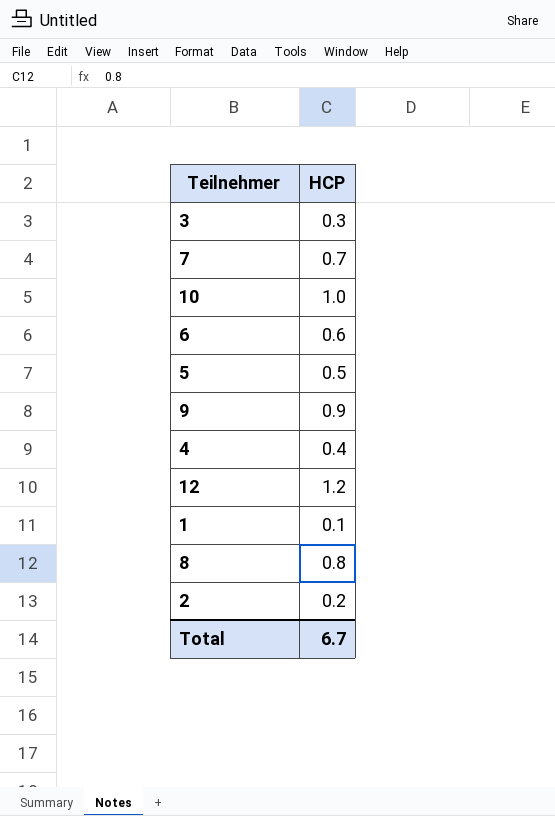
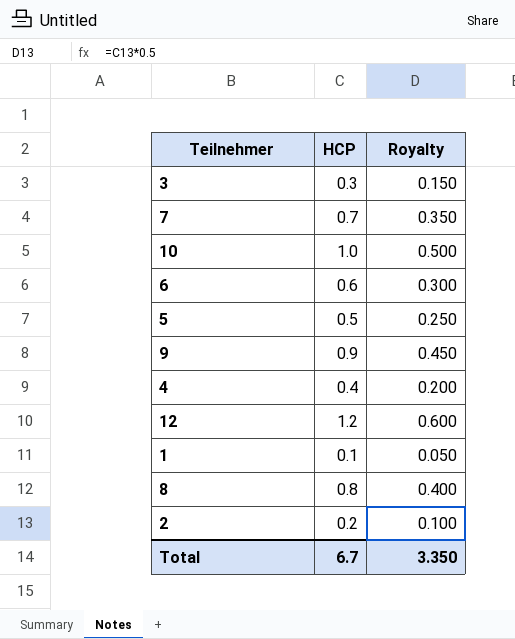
column Royalty | formula: none -> [HCP] * 0.5

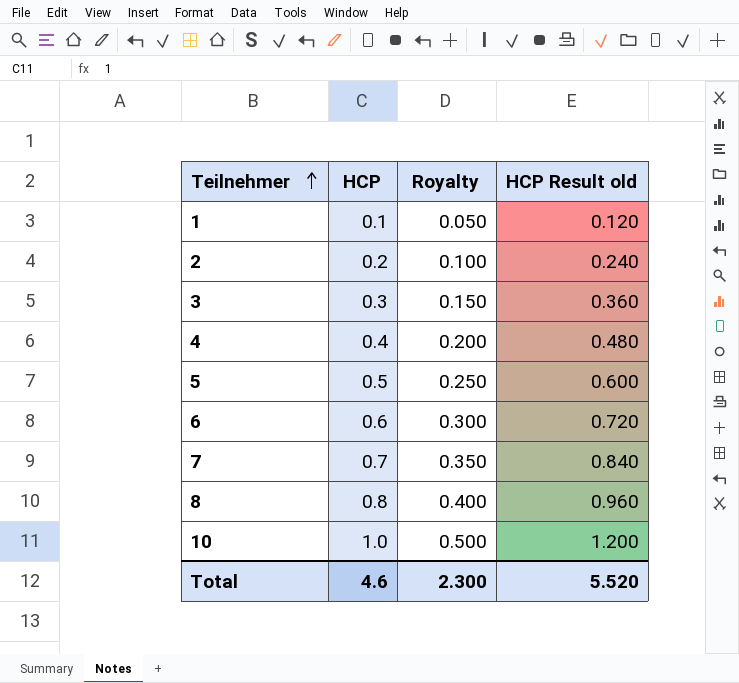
row order: none -> Teilnehmer ascending
column HCP Result old | formula: none -> [HCP] * 1.2
row 9: 0.9 | 0.450 -> none
row 12: 1.2 | 0.600 -> none
Total | HCP: 6.7 -> 4.6
Total | Royalty: 3.350 -> 2.300

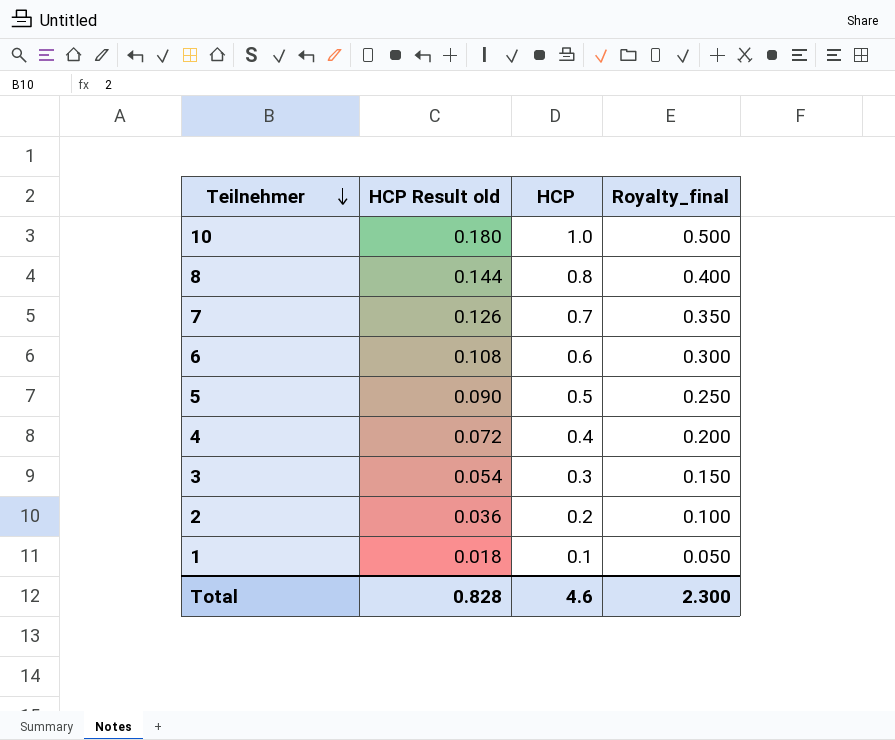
row order: Teilnehmer ascending -> Teilnehmer descending
column HCP Result old | formula: [HCP] * 1.2 -> [HCP] * 0.18
column HCP Result old | position: 4 -> 2
column name: Royalty -> Royalty_final
Total | HCP Result old: 5.520 -> 0.828

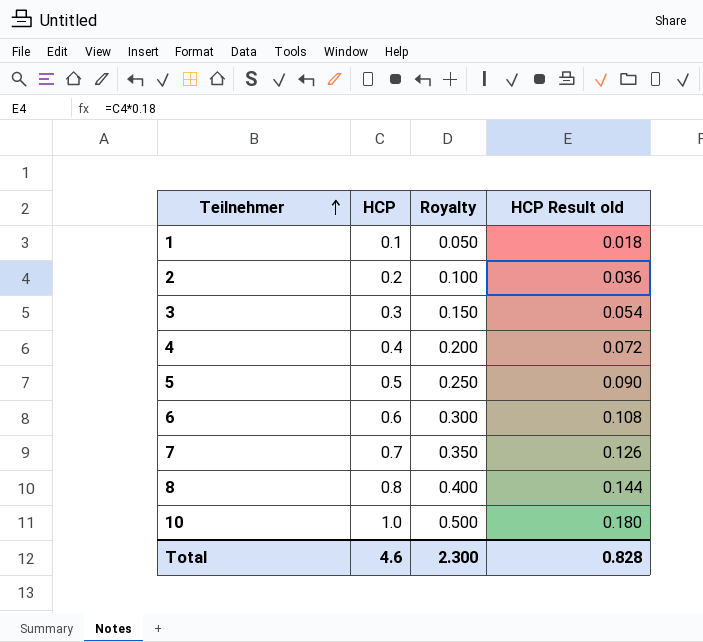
row order: Teilnehmer descending -> Teilnehmer ascending
column name: Royalty_final -> Royalty
column HCP Result old | position: 2 -> 4

